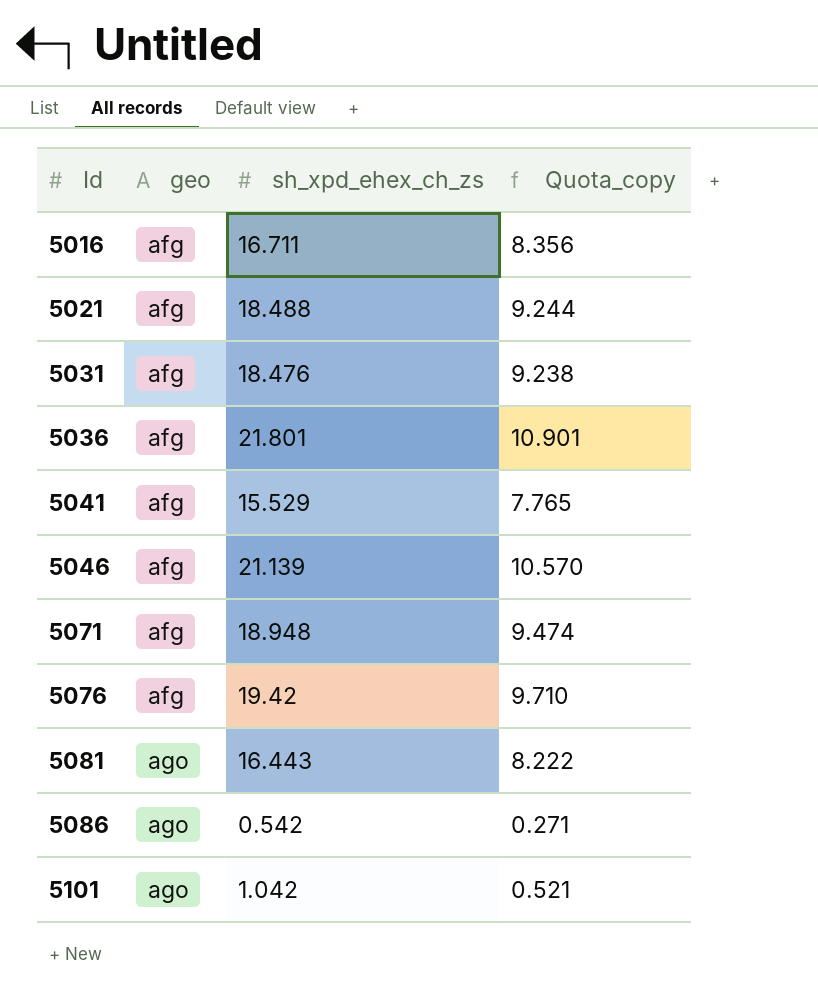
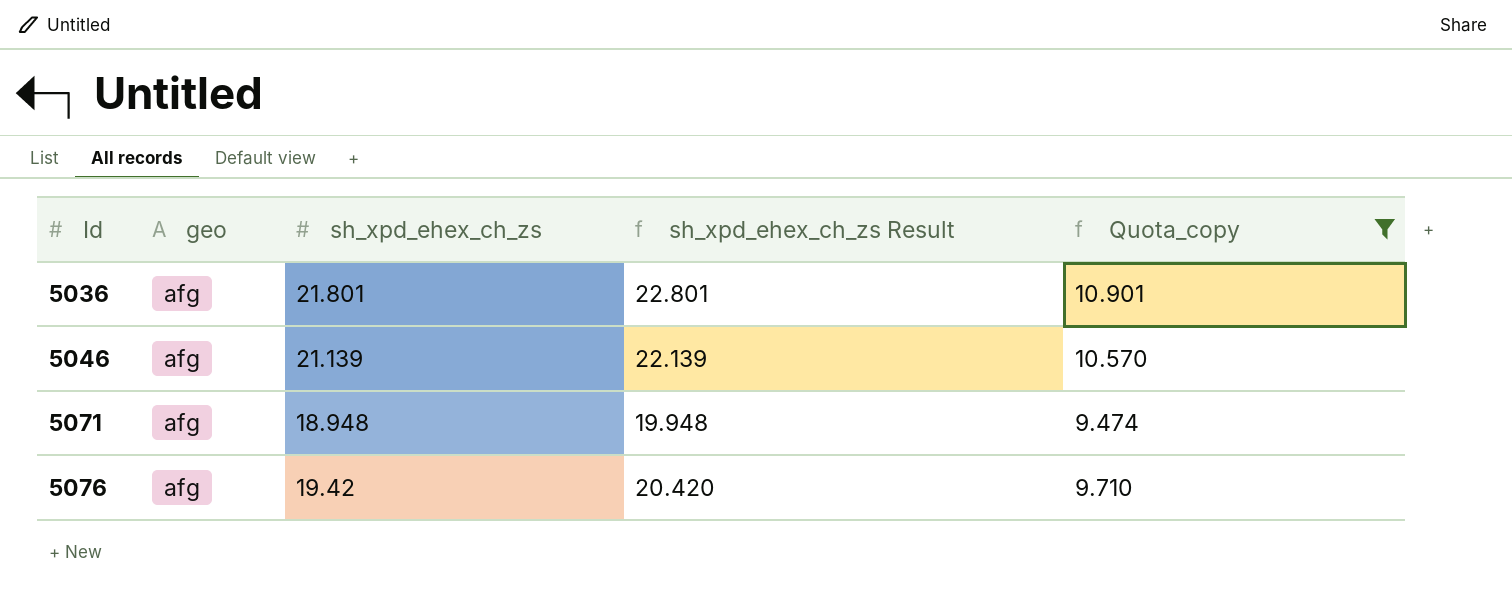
filter: none -> Quota_copy >= 9.474
column sh_xpd_ehex_ch_zs Result | formula: none -> [sh_xpd_ehex_ch_zs] + 1

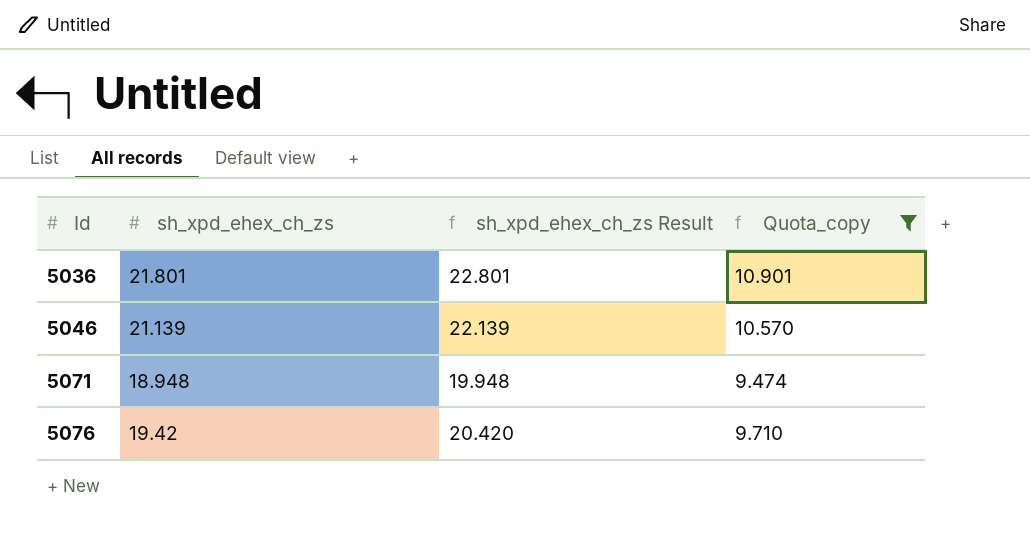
column geo | position: 2 -> none

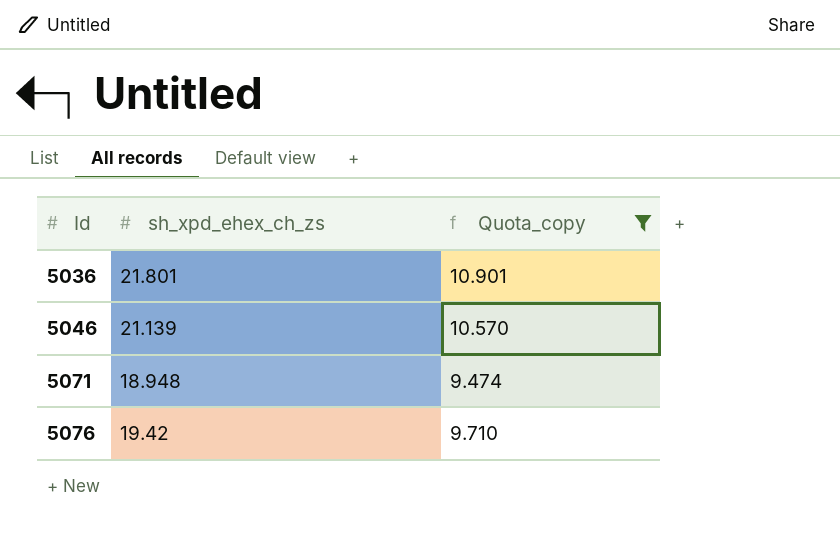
column sh_xpd_ehex_ch_zs Result | formula: [sh_xpd_ehex_ch_zs] + 1 -> none

